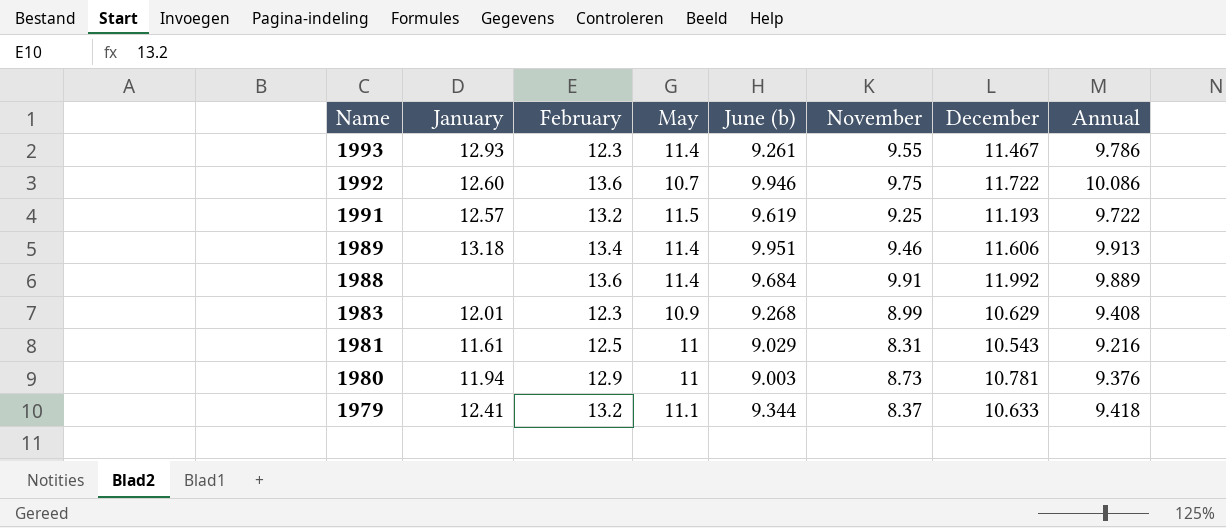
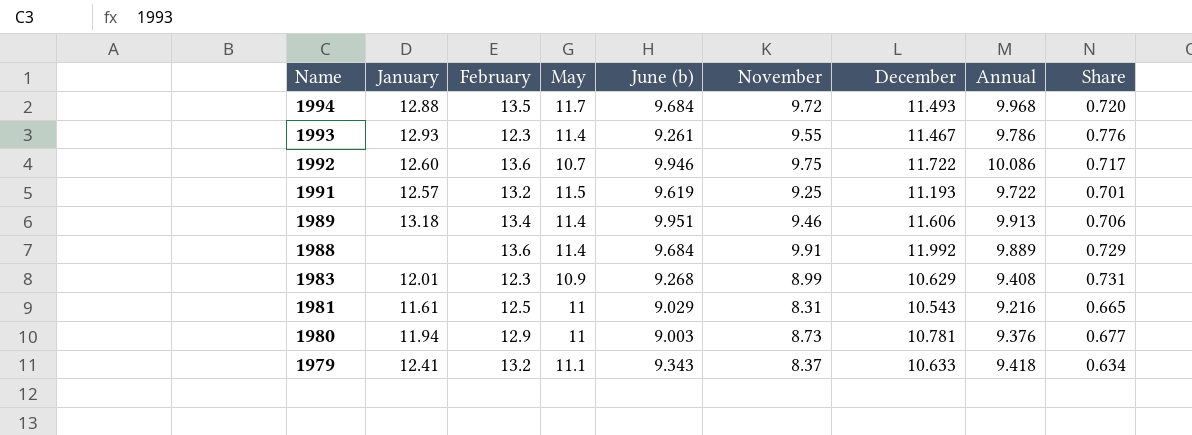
column Share | formula: none -> [November] / [February]
row 1994: none -> 12.88 | 13.5 | 11.7 | 9.684 | 9.72 | 11.493 | 9.968 | 0.720
1979 | June (b): 9.344 -> 9.343

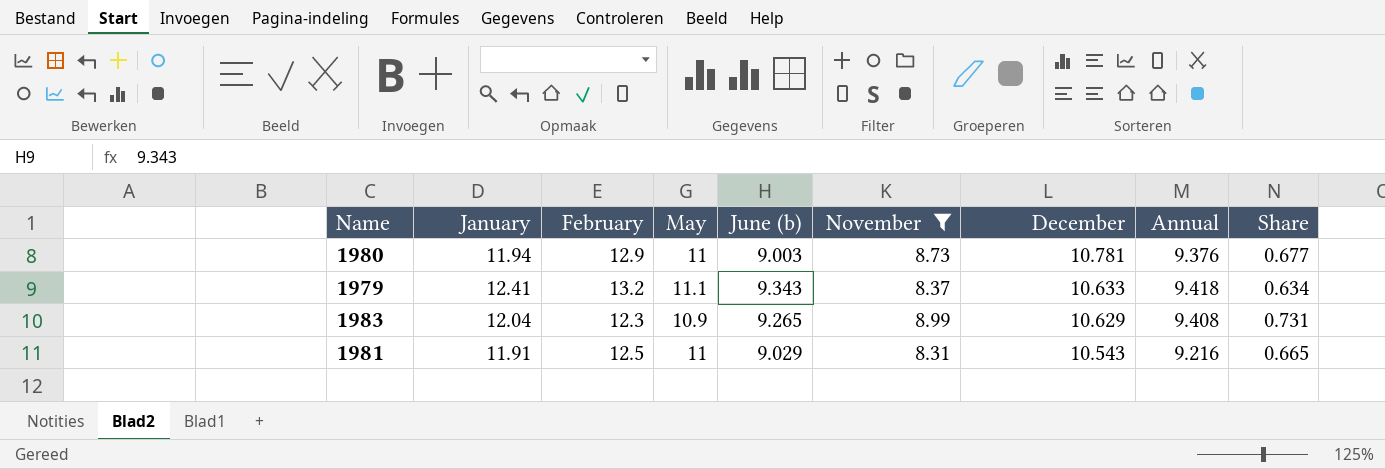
filter: none -> November <= 8.99
row order: Name descending -> December descending
1983 | January: 12.01 -> 12.04
1983 | June (b): 9.268 -> 9.265
1981 | January: 11.61 -> 11.91

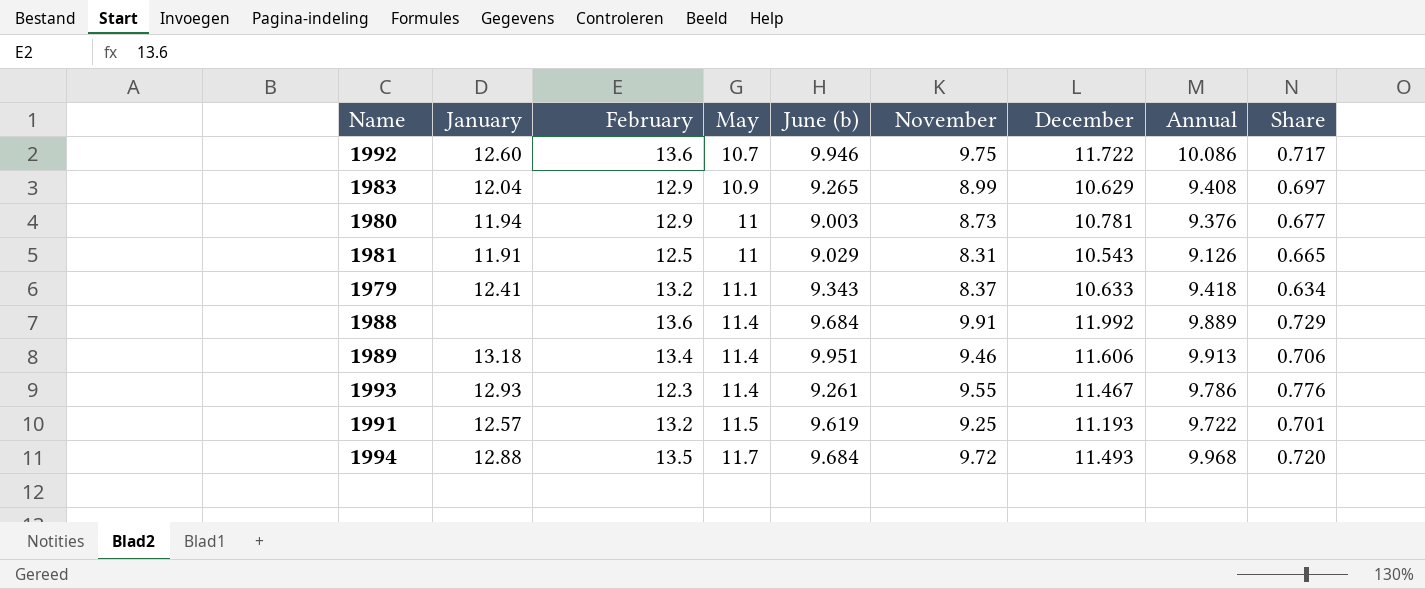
filter: November <= 8.99 -> none
row order: December descending -> May ascending
1983 | February: 12.3 -> 12.9
1983 | Share: 0.731 -> 0.697
1981 | Annual: 9.216 -> 9.126

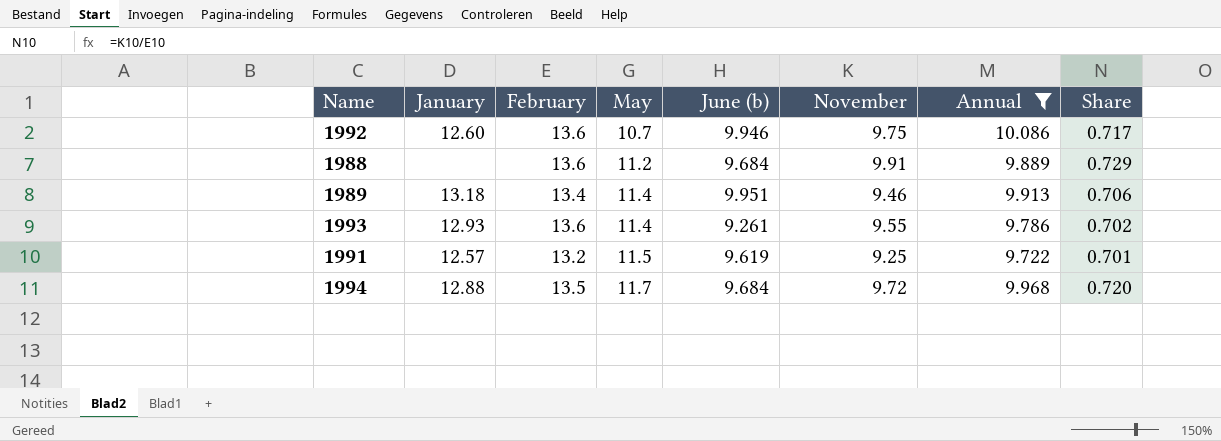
filter: none -> Annual >= 9.722
column December | position: 7 -> none
1988 | May: 11.4 -> 11.2
1993 | February: 12.3 -> 13.6
1993 | Share: 0.776 -> 0.702

